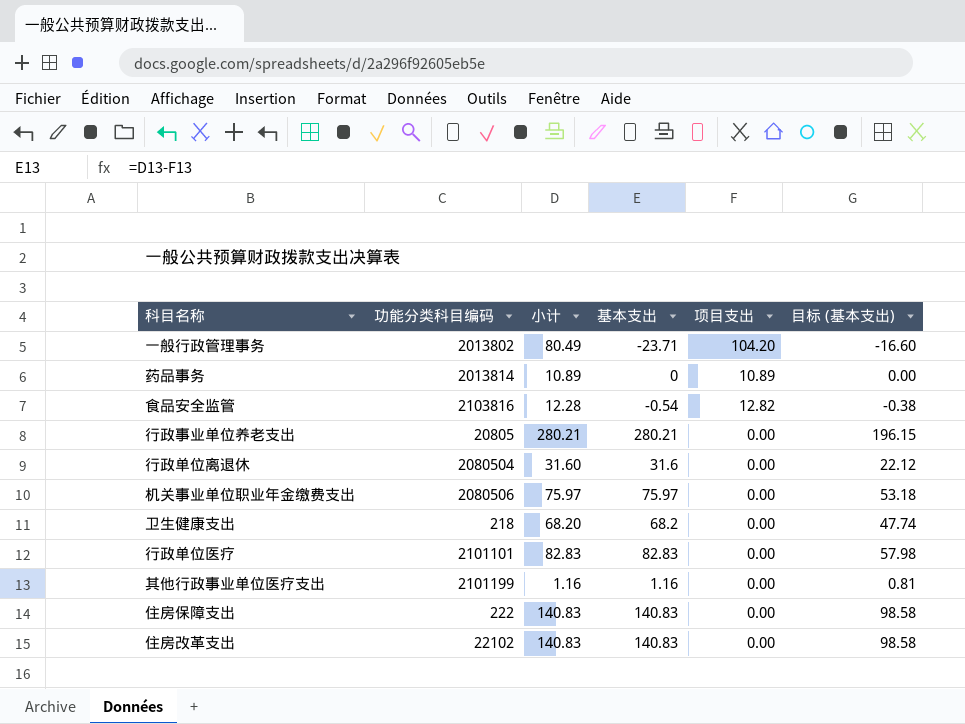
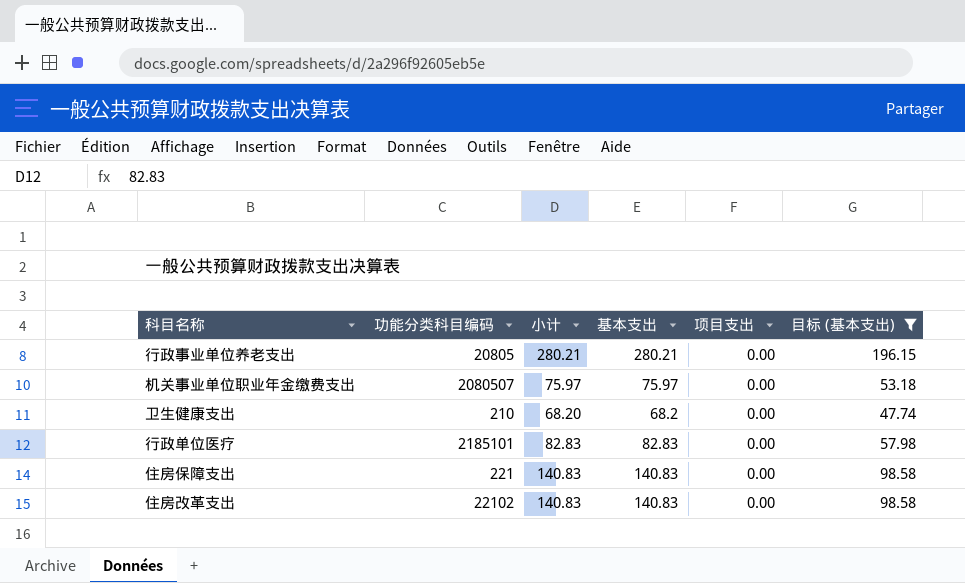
filter: none -> 目标 (基本支出) >= 47.74
机关事业单位职业年金缴费支出 | 功能分类科目编码: 2080506 -> 2080507
卫生健康支出 | 功能分类科目编码: 218 -> 210
行政单位医疗 | 功能分类科目编码: 2101101 -> 2185101
住房保障支出 | 功能分类科目编码: 222 -> 221

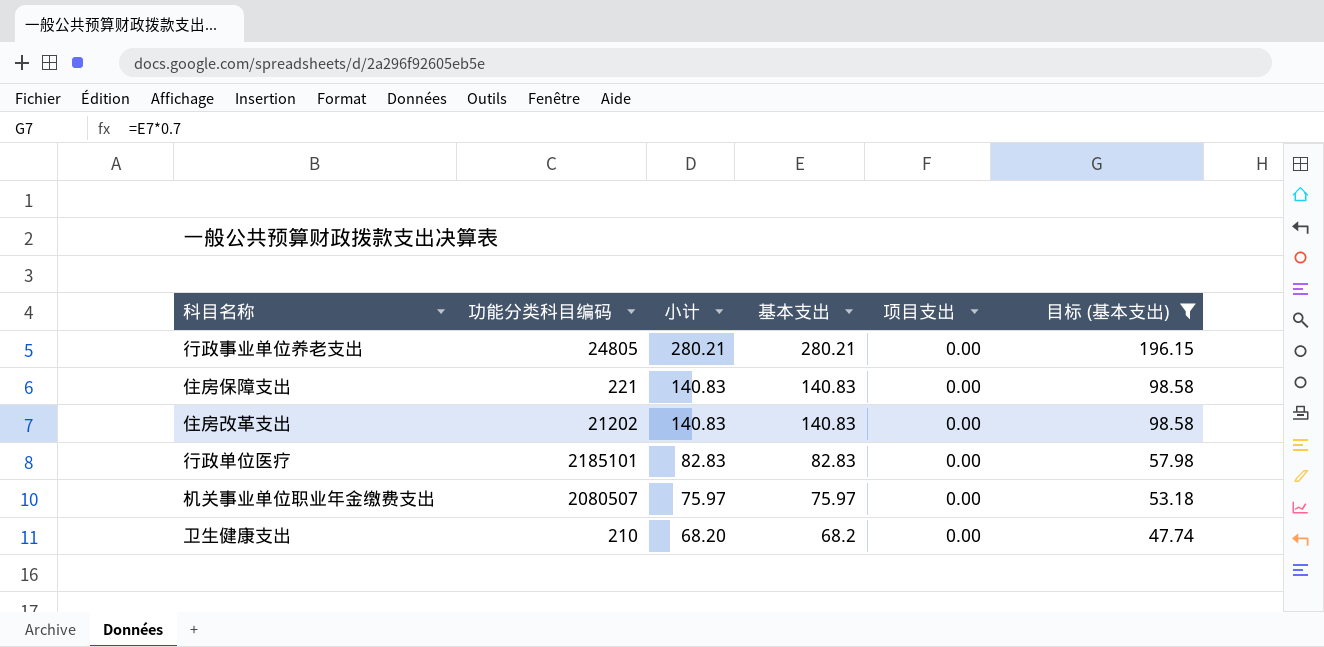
row order: none -> 小计 descending
行政事业单位养老支出 | 功能分类科目编码: 20805 -> 24805
住房改革支出 | 功能分类科目编码: 22102 -> 21202

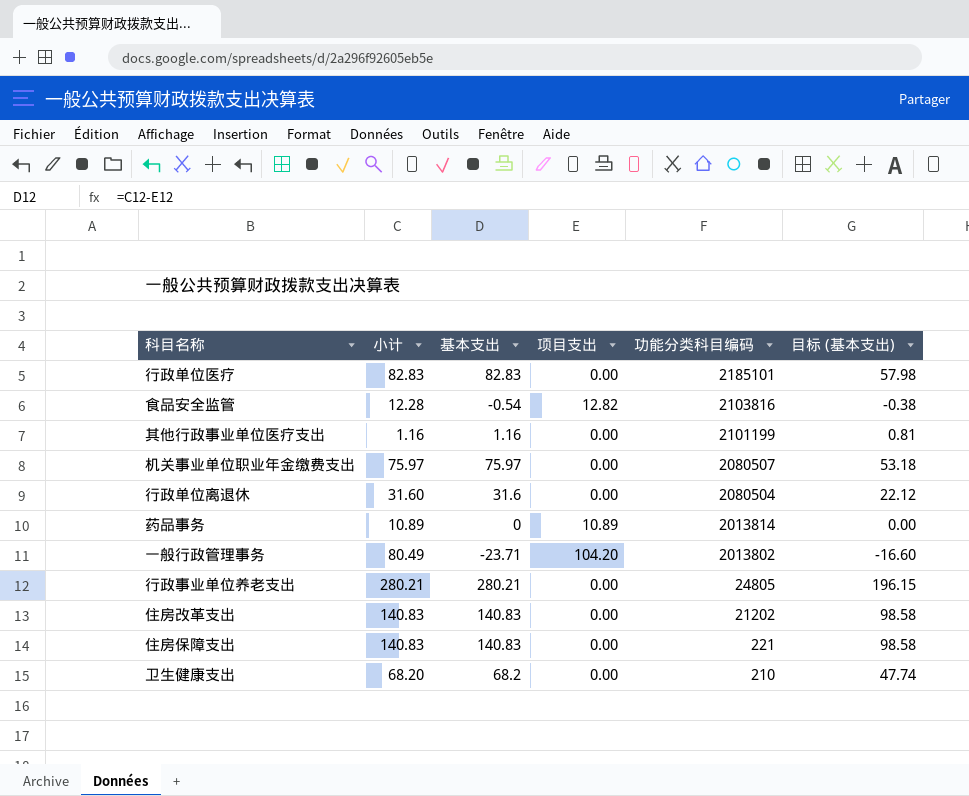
filter: 目标 (基本支出) >= 47.74 -> none
row order: 小计 descending -> 功能分类科目编码 descending
column 功能分类科目编码 | position: 2 -> 5

